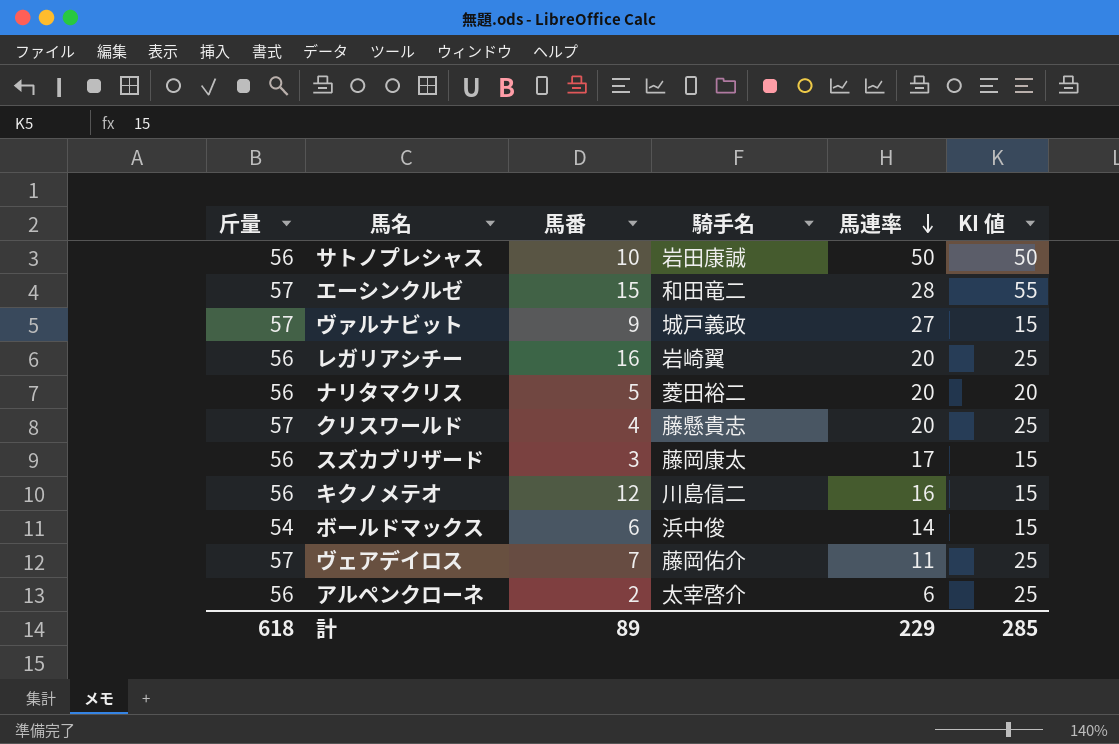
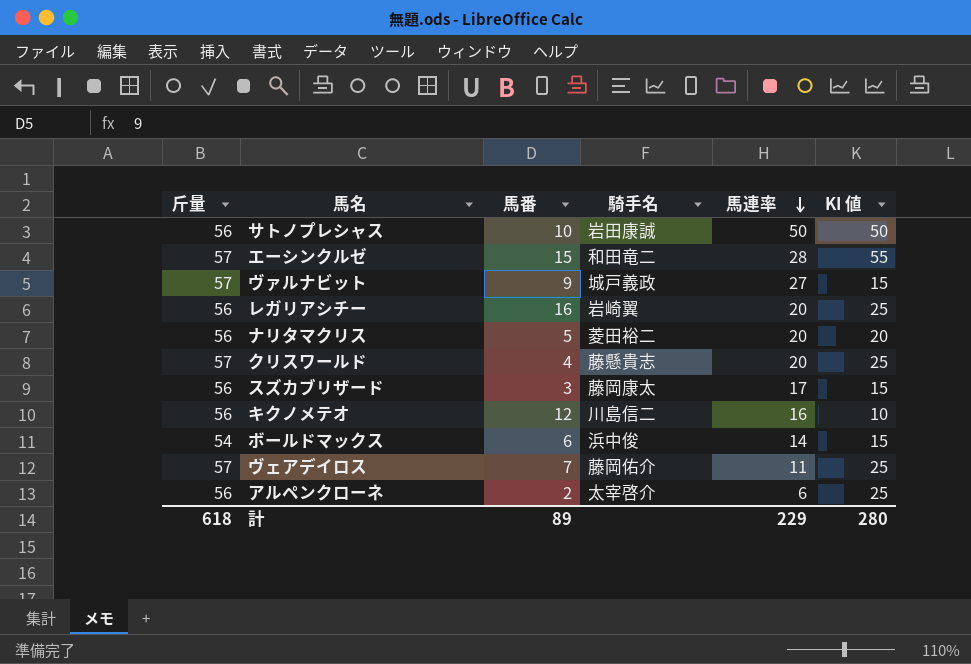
キクノメテオ | KI 値: 15 -> 10
計 | KI 値: 285 -> 280

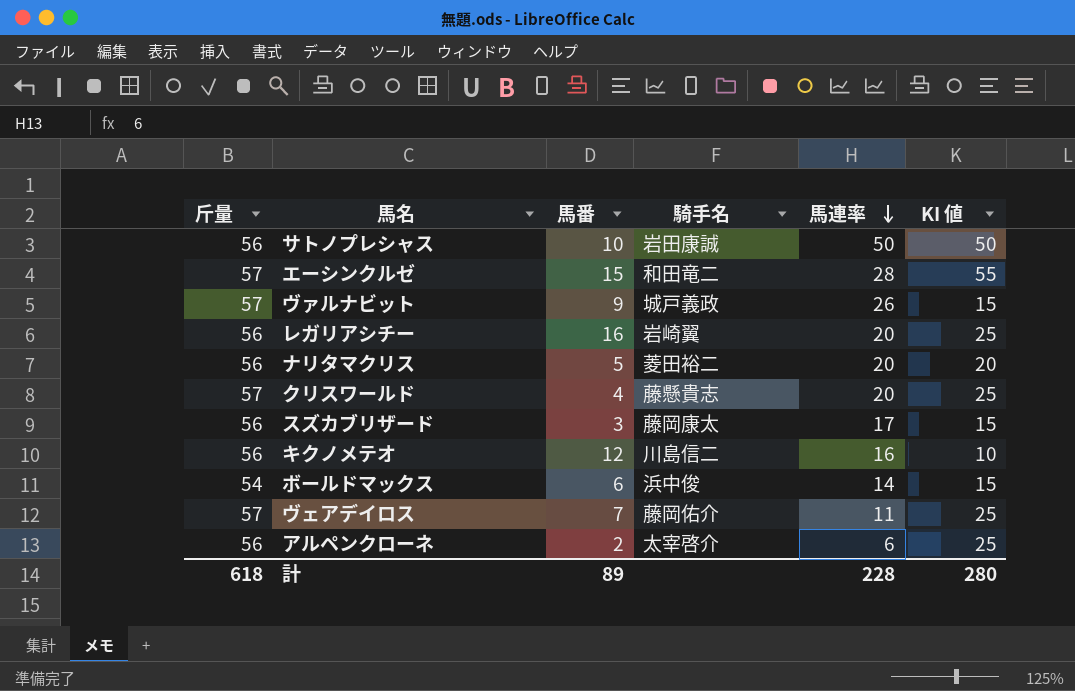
ヴァルナビット | 馬連率: 27 -> 26
計 | 馬連率: 229 -> 228

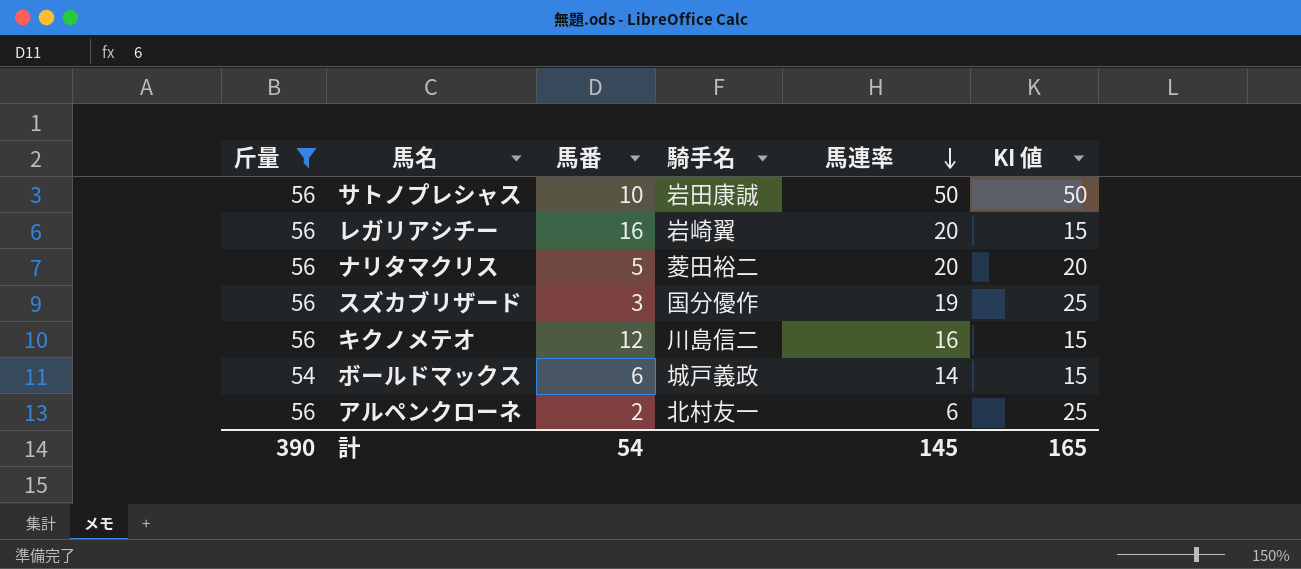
filter: none -> 斤量 != 57
レガリアシチー | KI 値: 25 -> 15
スズカブリザード | 騎手名: 藤岡康太 -> 国分優作
スズカブリザード | 馬連率: 17 -> 19
スズカブリザード | KI 値: 15 -> 25
キクノメテオ | KI 値: 10 -> 15
ボールドマックス | 騎手名: 浜中俊 -> 城戸義政
アルペンクローネ | 騎手名: 太宰啓介 -> 北村友一
計 | 斤量: 618 -> 390
計 | 馬番: 89 -> 54
計 | 馬連率: 228 -> 145
計 | KI 値: 280 -> 165

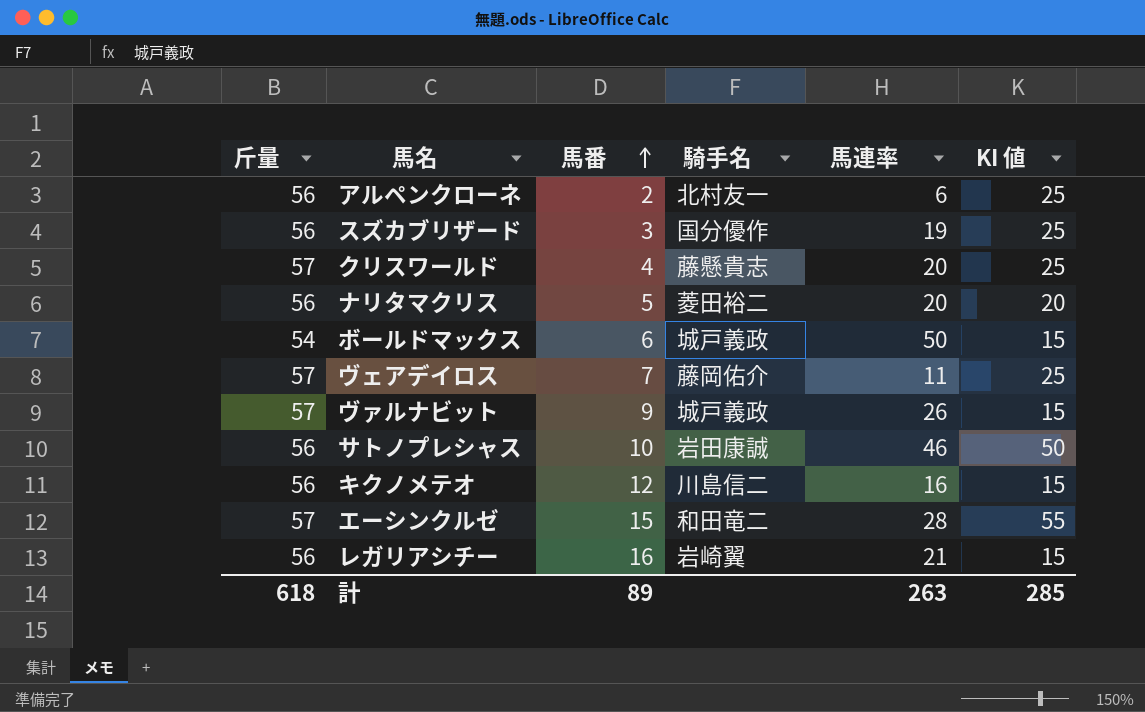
filter: 斤量 != 57 -> none
row order: 馬連率 descending -> 馬番 ascending
ボールドマックス | 馬連率: 14 -> 50
サトノプレシャス | 馬連率: 50 -> 46
レガリアシチー | 馬連率: 20 -> 21
計 | 斤量: 390 -> 618
計 | 馬番: 54 -> 89
計 | 馬連率: 145 -> 263
計 | KI 値: 165 -> 285

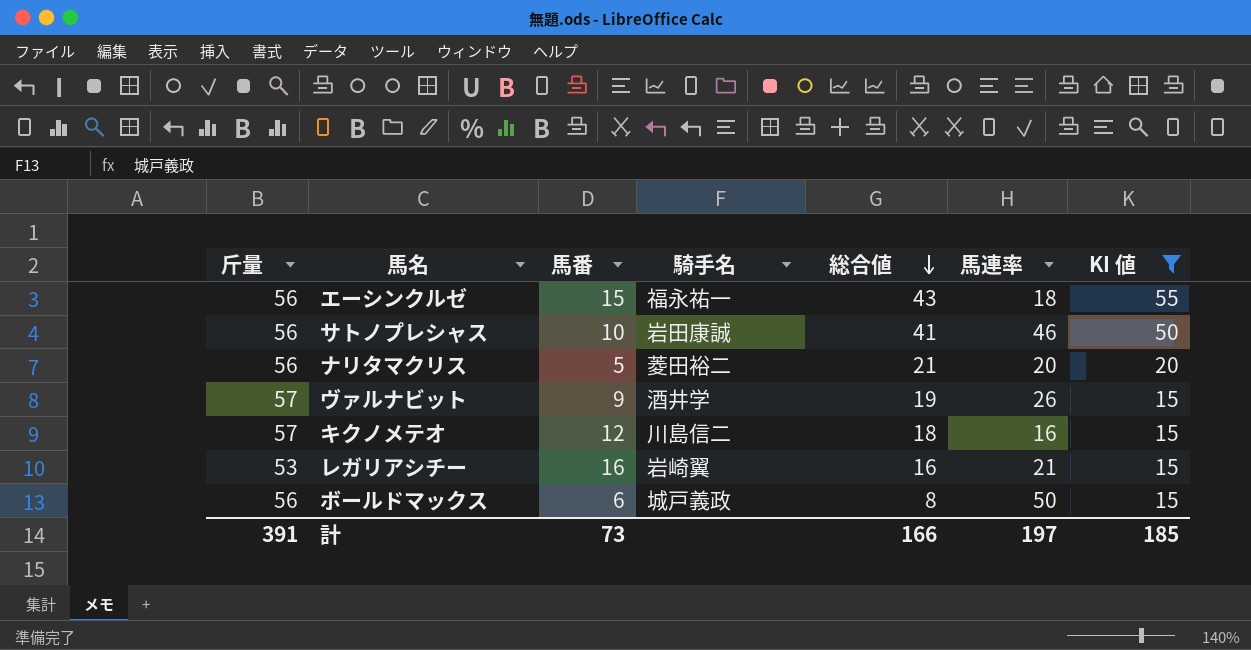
filter: none -> KI 値 != 25
row order: 馬番 ascending -> 総合値 descending
column 総合値 | position: none -> 5
エーシンクルゼ | 斤量: 57 -> 56
エーシンクルゼ | 騎手名: 和田竜二 -> 福永祐一
エーシンクルゼ | 馬連率: 28 -> 18
ヴァルナビット | 騎手名: 城戸義政 -> 酒井学
キクノメテオ | 斤量: 56 -> 57
レガリアシチー | 斤量: 56 -> 53
ボールドマックス | 斤量: 54 -> 56
計 | 斤量: 618 -> 391
計 | 馬番: 89 -> 73
計 | 馬連率: 263 -> 197
計 | KI 値: 285 -> 185

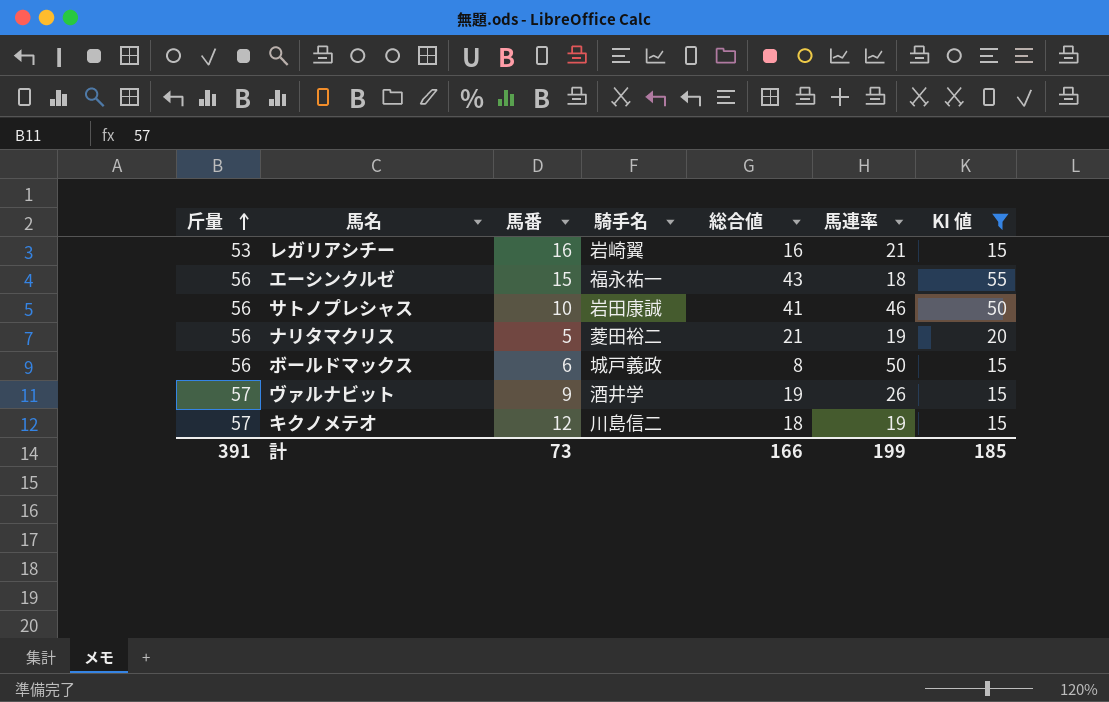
row order: 総合値 descending -> 斤量 ascending
ナリタマクリス | 馬連率: 20 -> 19
キクノメテオ | 馬連率: 16 -> 19
計 | 馬連率: 197 -> 199

